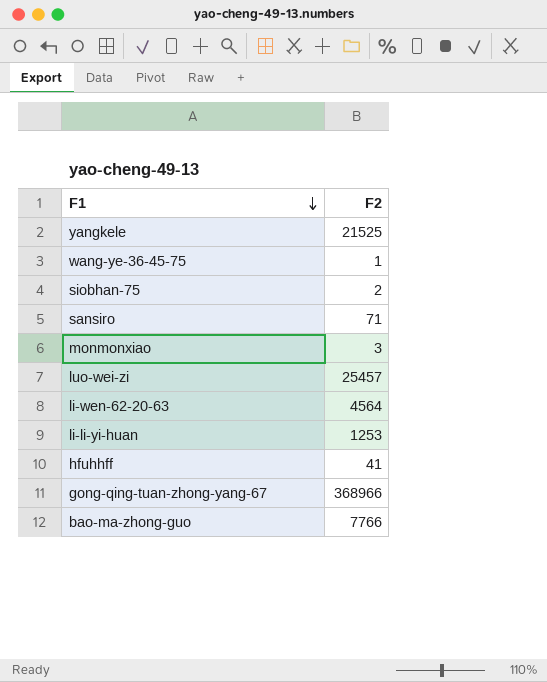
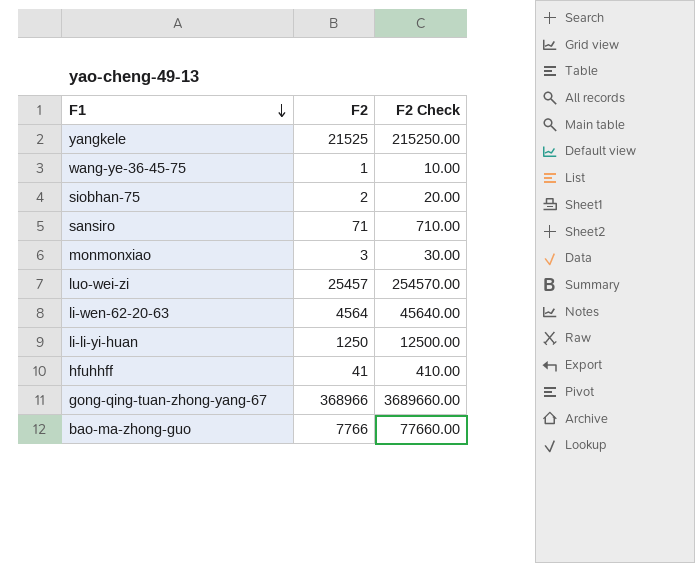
column F2 Check | formula: none -> [F2] * 10
li-li-yi-huan | F2: 1253 -> 1250

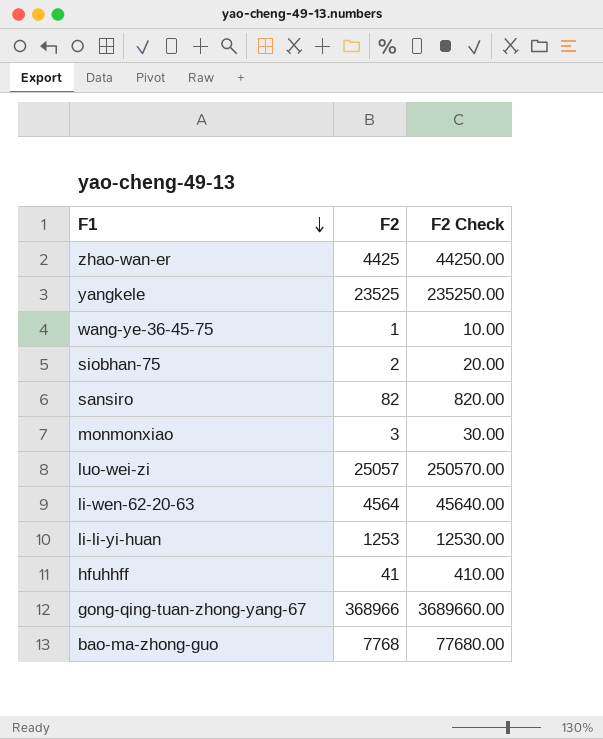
row zhao-wan-er: none -> 4425 | 44250.00
yangkele | F2: 21525 -> 23525
yangkele | F2 Check: 215250.00 -> 235250.00
sansiro | F2: 71 -> 82
sansiro | F2 Check: 710.00 -> 820.00
luo-wei-zi | F2: 25457 -> 25057
luo-wei-zi | F2 Check: 254570.00 -> 250570.00
li-li-yi-huan | F2: 1250 -> 1253
li-li-yi-huan | F2 Check: 12500.00 -> 12530.00
bao-ma-zhong-guo | F2: 7766 -> 7768
bao-ma-zhong-guo | F2 Check: 77660.00 -> 77680.00

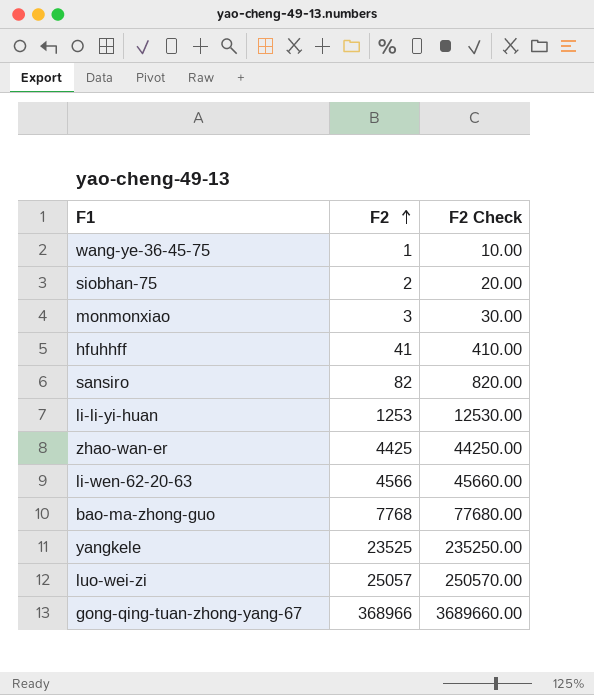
row order: F1 descending -> F2 ascending
li-wen-62-20-63 | F2: 4564 -> 4566
li-wen-62-20-63 | F2 Check: 45640.00 -> 45660.00

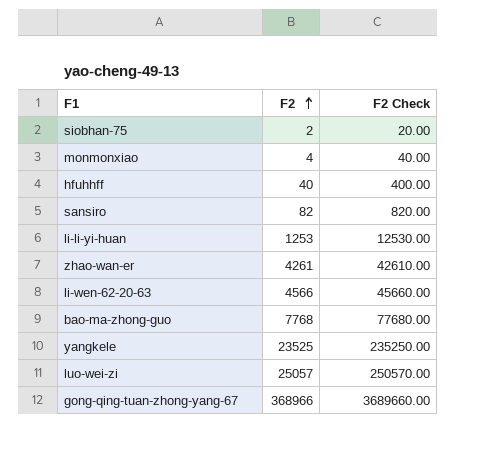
row wang-ye-36-45-75: 1 | 10.00 -> none
monmonxiao | F2: 3 -> 4
monmonxiao | F2 Check: 30.00 -> 40.00
hfuhhff | F2: 41 -> 40
hfuhhff | F2 Check: 410.00 -> 400.00
zhao-wan-er | F2: 4425 -> 4261
zhao-wan-er | F2 Check: 44250.00 -> 42610.00

